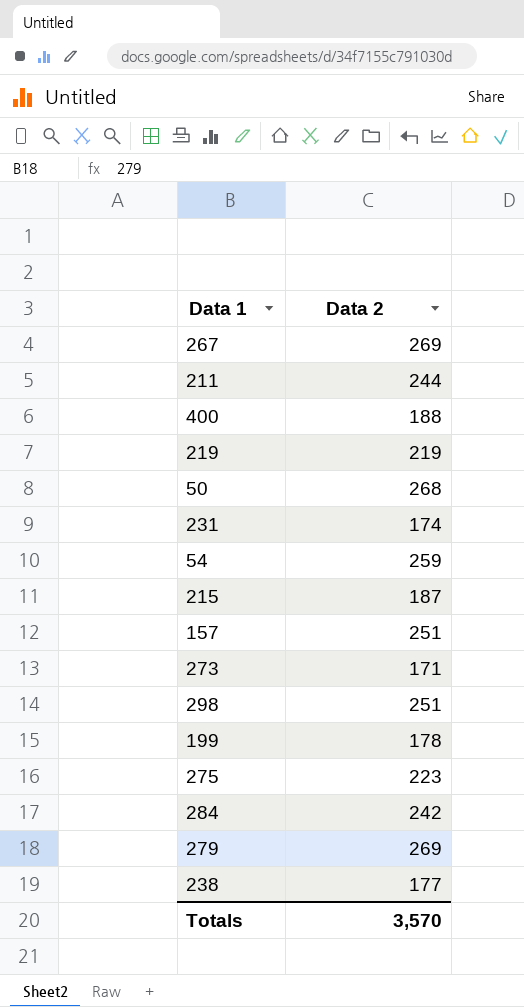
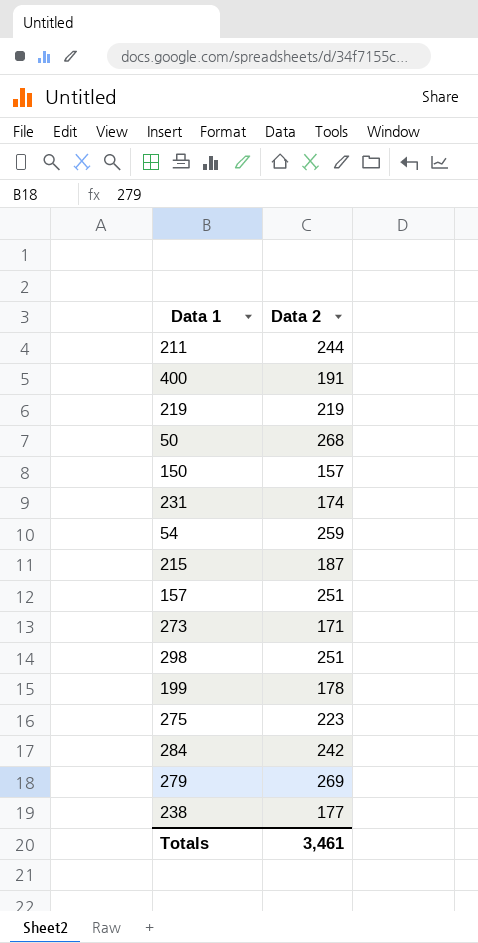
row 267: 269 -> none
400 | Data 2: 188 -> 191
row 150: none -> 157
Totals | Data 2: 3,570 -> 3,461

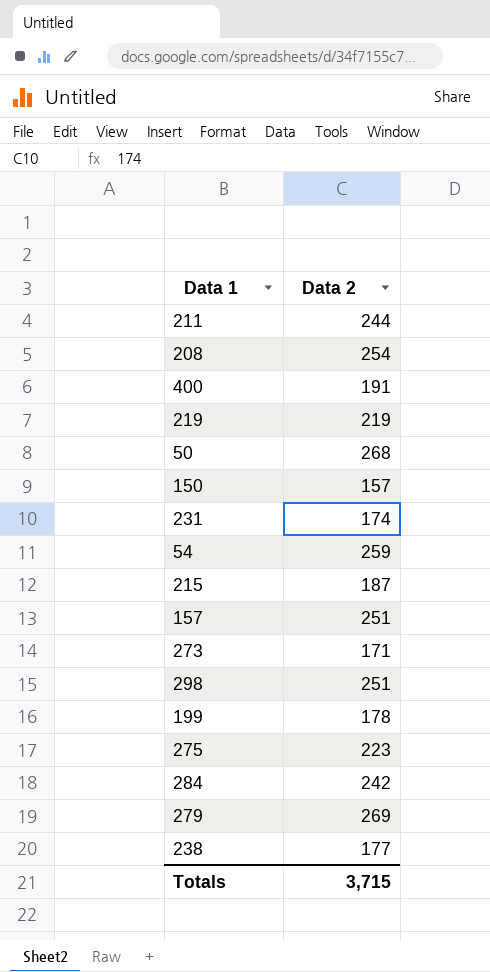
row 208: none -> 254
Totals | Data 2: 3,461 -> 3,715

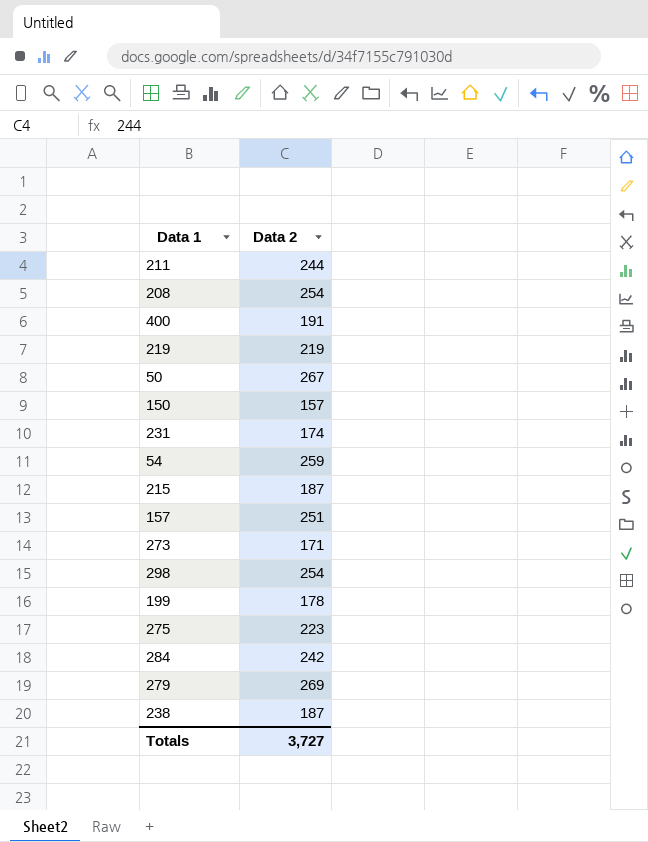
50 | Data 2: 268 -> 267
298 | Data 2: 251 -> 254
238 | Data 2: 177 -> 187
Totals | Data 2: 3,715 -> 3,727

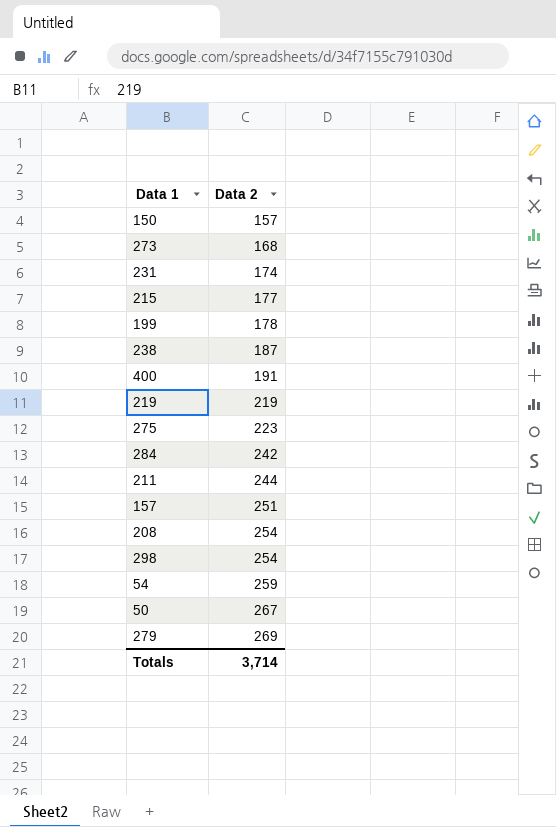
row order: none -> Data 2 ascending
273 | Data 2: 171 -> 168
215 | Data 2: 187 -> 177
Totals | Data 2: 3,727 -> 3,714

